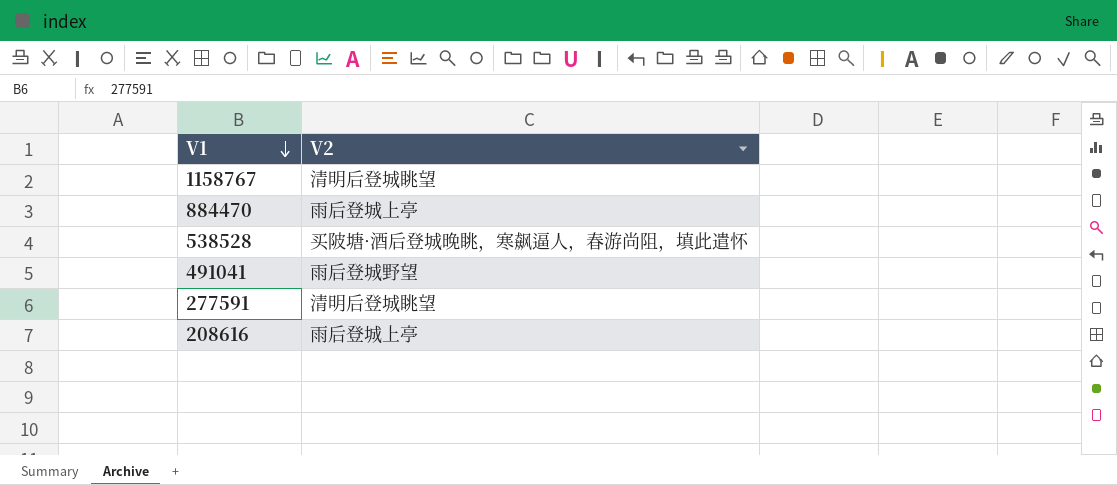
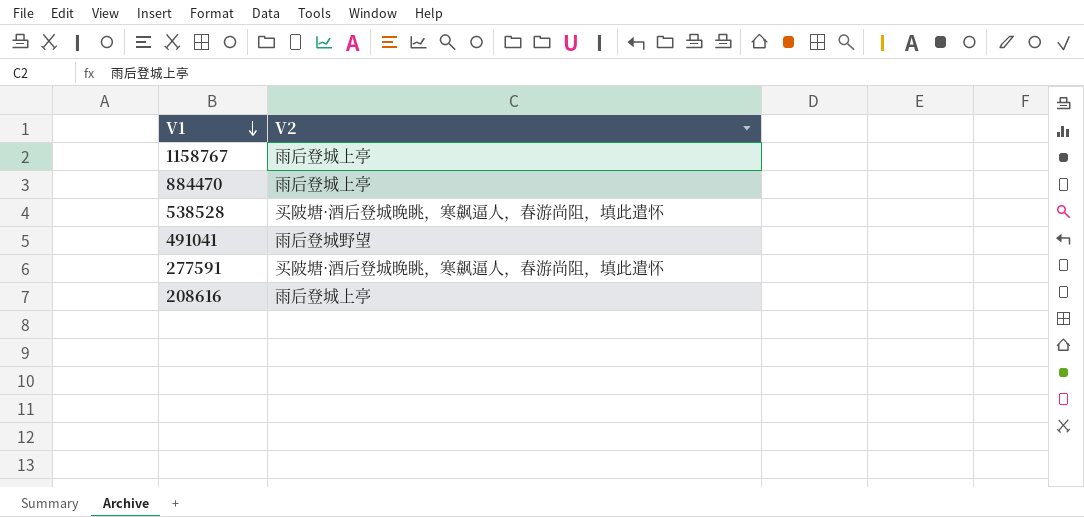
1158767 | V2: 清明后登城眺望 -> 雨后登城上亭
277591 | V2: 清明后登城眺望 -> 买陂塘·酒后登城晚眺，寒飙逼人，春游尚阻，填此遣怀

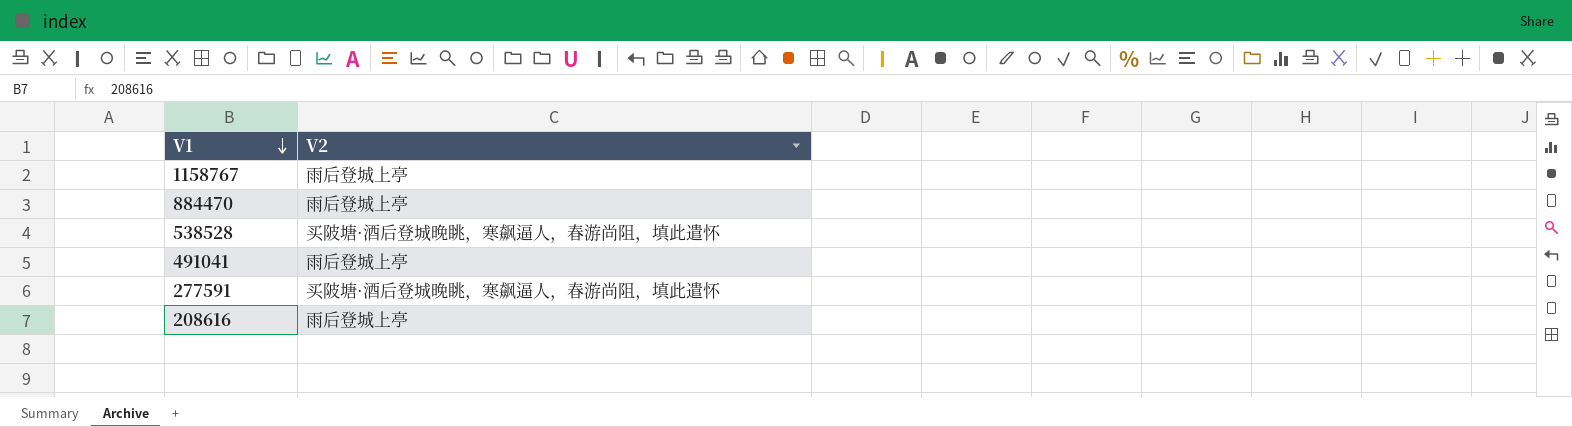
491041 | V2: 雨后登城野望 -> 雨后登城上亭

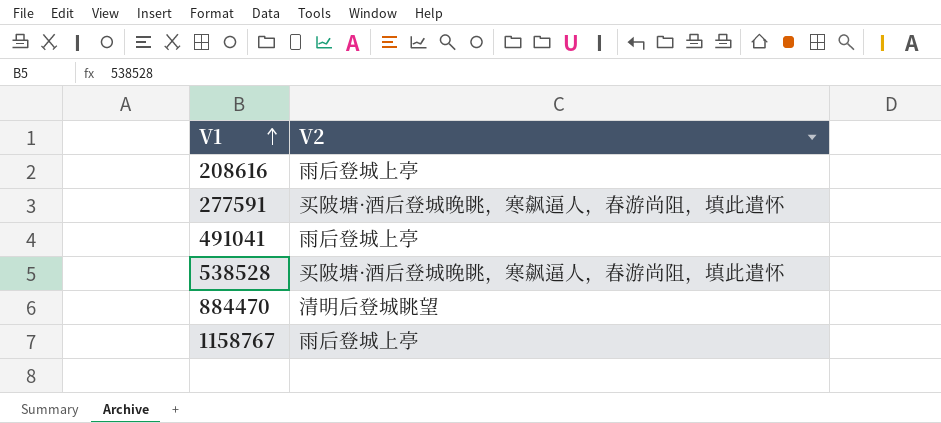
row order: V1 descending -> V1 ascending
884470 | V2: 雨后登城上亭 -> 清明后登城眺望

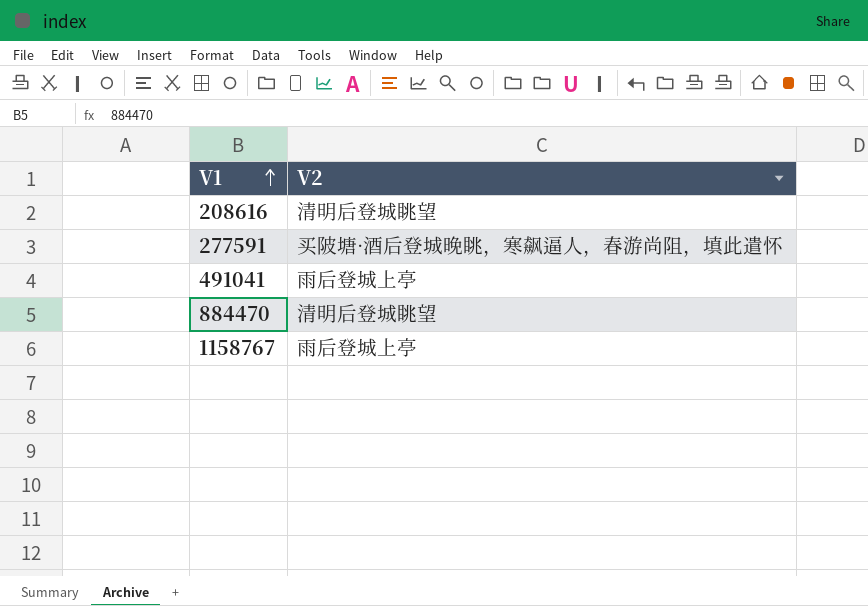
row 538528: 买陂塘·酒后登城晚眺，寒飙逼人，春游尚阻，填此遣怀 -> none
208616 | V2: 雨后登城上亭 -> 清明后登城眺望

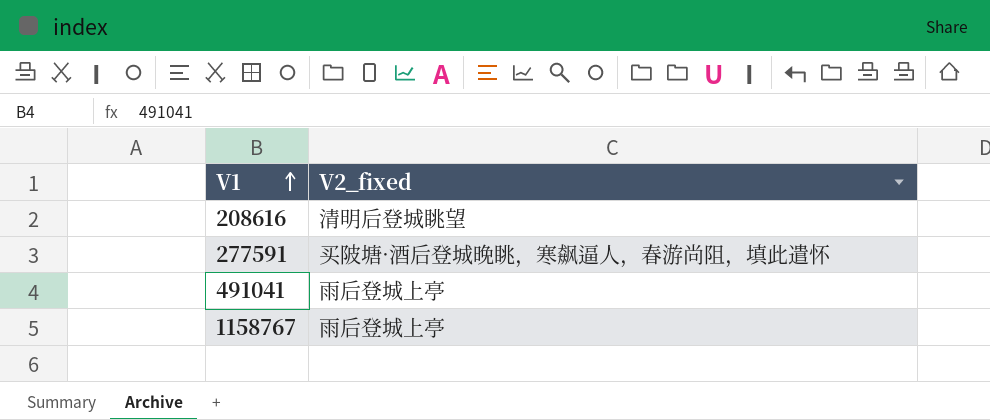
column name: V2 -> V2_fixed
row 884470: 清明后登城眺望 -> none

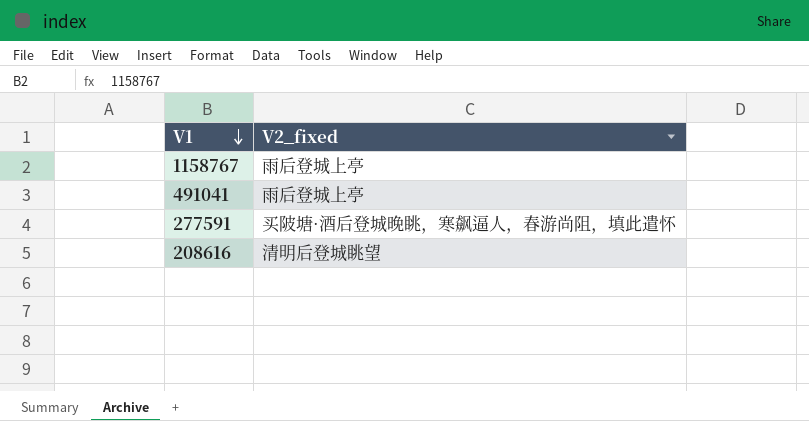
row order: V1 ascending -> V1 descending

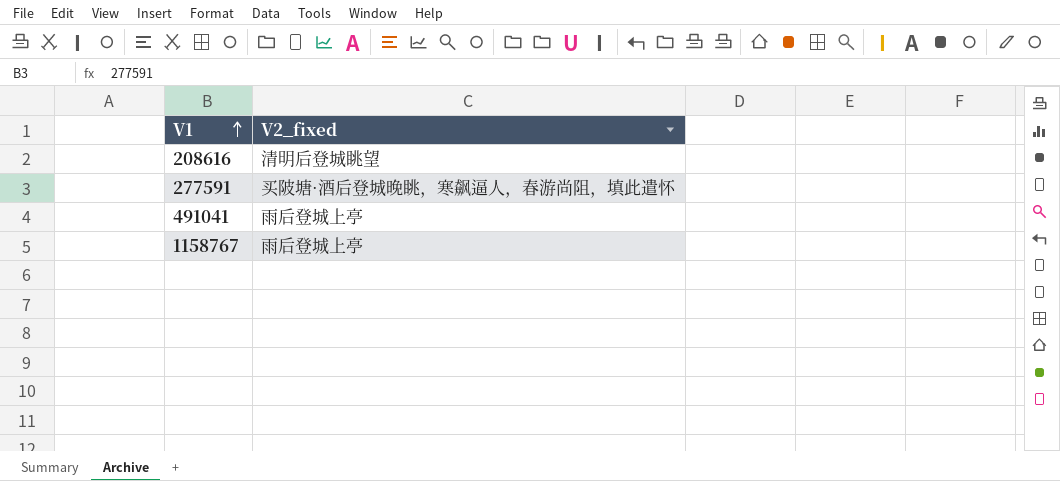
row order: V1 descending -> V1 ascending

